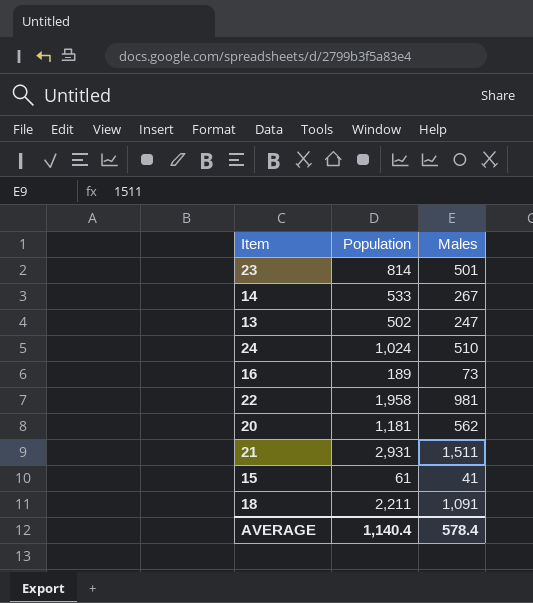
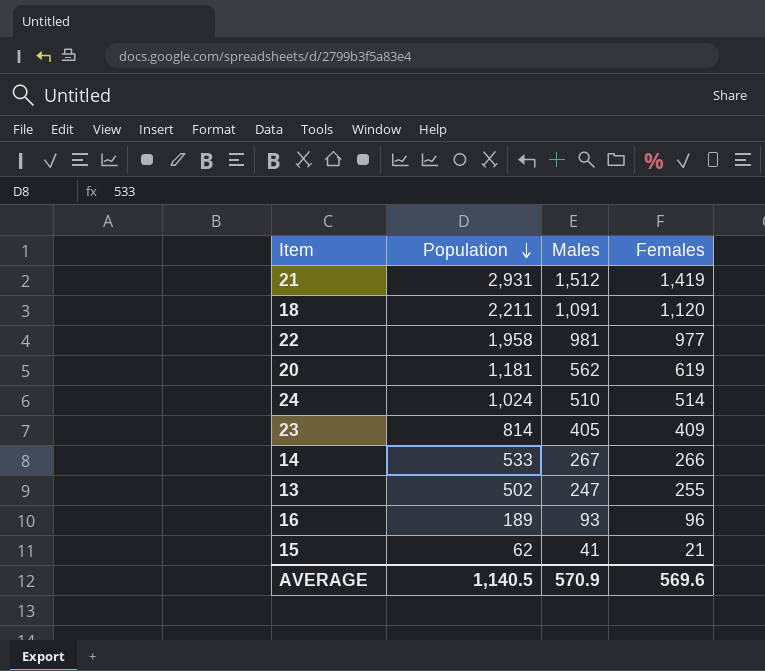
row order: none -> Population descending
column Females | formula: none -> [Population] - [Males]
21 | Males: 1,511 -> 1,512
23 | Males: 501 -> 405
16 | Males: 73 -> 93
15 | Population: 61 -> 62
AVERAGE | Population: 1,140.4 -> 1,140.5
AVERAGE | Males: 578.4 -> 570.9

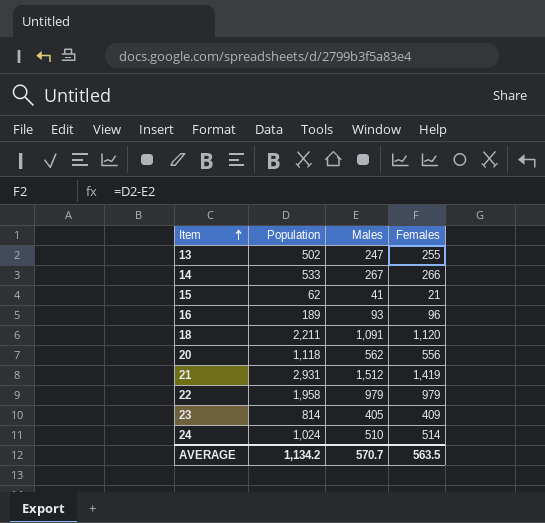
row order: Population descending -> Item ascending
20 | Population: 1,181 -> 1,118
20 | Females: 619 -> 556
22 | Males: 981 -> 979
22 | Females: 977 -> 979
AVERAGE | Population: 1,140.5 -> 1,134.2
AVERAGE | Males: 570.9 -> 570.7
AVERAGE | Females: 569.6 -> 563.5

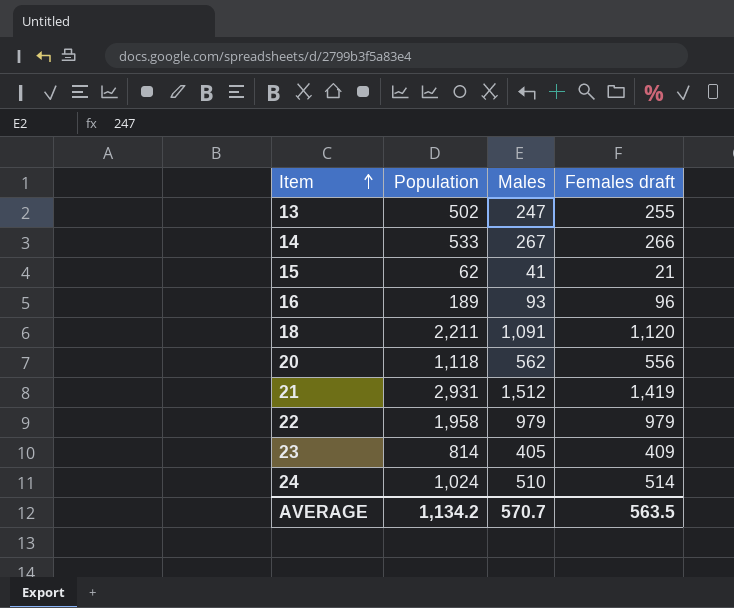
column name: Females -> Females draft

